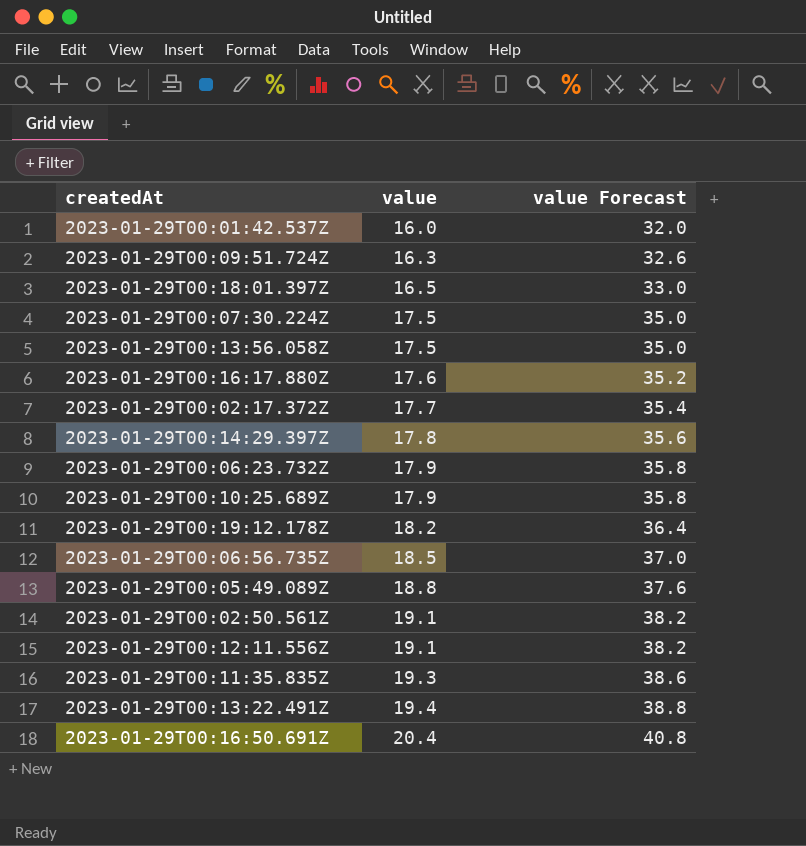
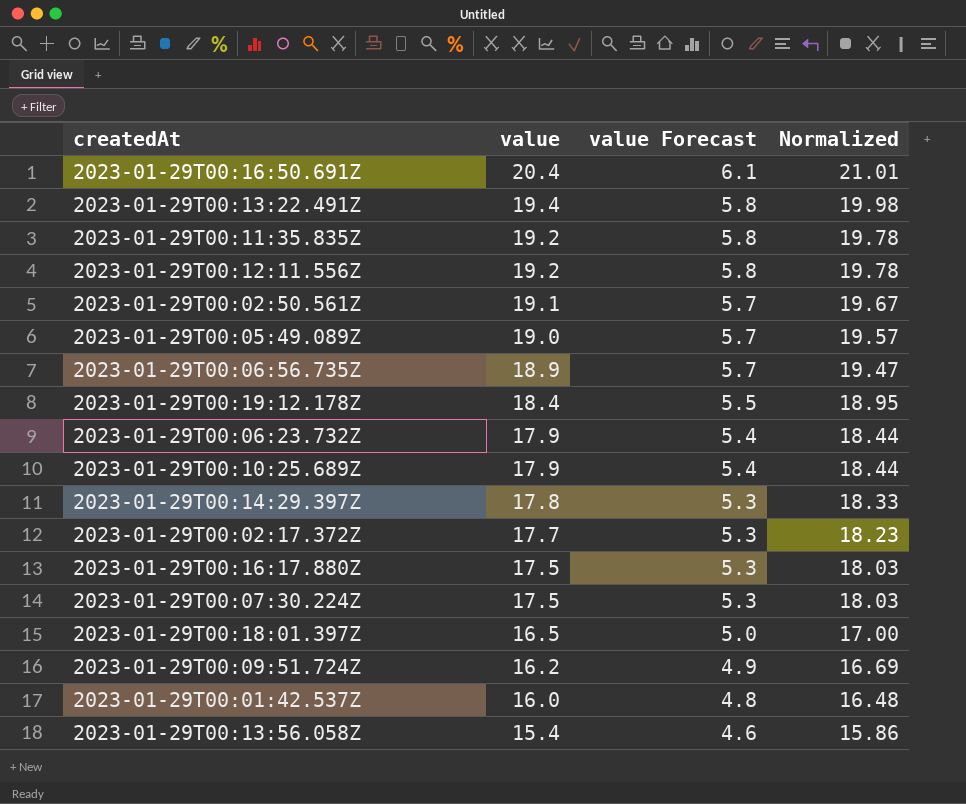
row order: value ascending -> value descending
column value Forecast | formula: [value] * 2 -> [value] * 0.3
column Normalized | formula: none -> [value] * 1.03
2023-01-29T00:11:35.835Z | value: 19.3 -> 19.2
2023-01-29T00:12:11.556Z | value: 19.1 -> 19.2
2023-01-29T00:05:49.089Z | value: 18.8 -> 19.0
2023-01-29T00:06:56.735Z | value: 18.5 -> 18.9
2023-01-29T00:19:12.178Z | value: 18.2 -> 18.4
2023-01-29T00:16:17.880Z | value: 17.6 -> 17.5
2023-01-29T00:09:51.724Z | value: 16.3 -> 16.2
2023-01-29T00:13:56.058Z | value: 17.5 -> 15.4

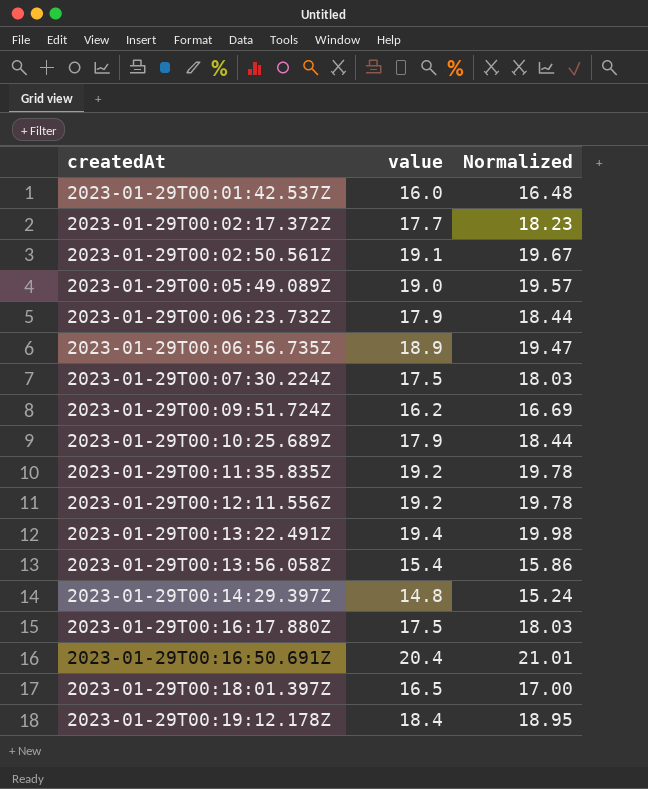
row order: value descending -> createdAt ascending
column value Forecast | formula: [value] * 0.3 -> none
2023-01-29T00:14:29.397Z | value: 17.8 -> 14.8
2023-01-29T00:14:29.397Z | Normalized: 18.33 -> 15.24

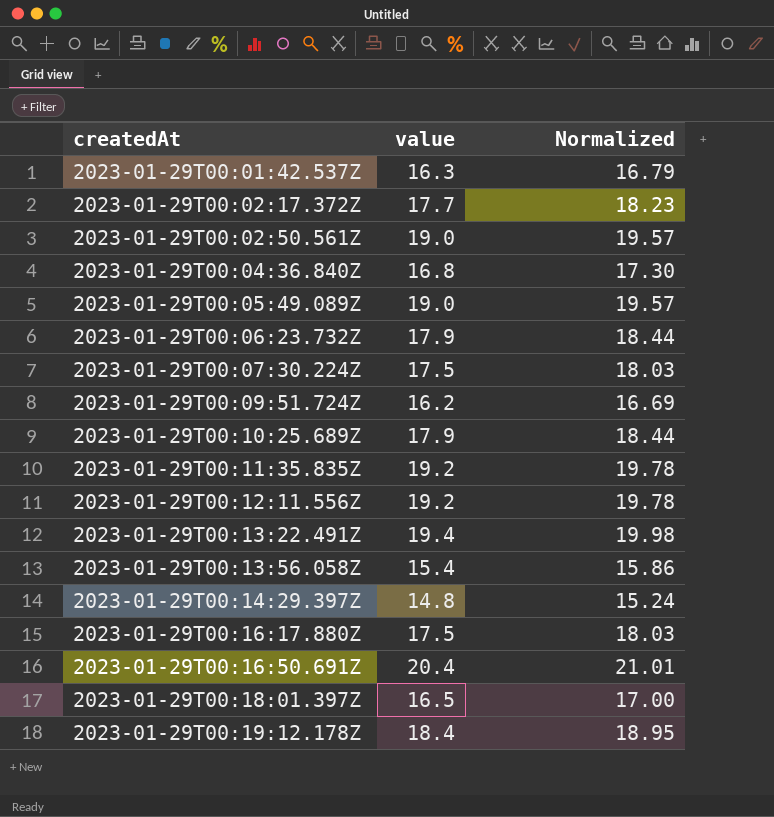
row 2023-01-29T00:06:56.735Z: 18.9 | 19.47 -> none
2023-01-29T00:01:42.537Z | value: 16.0 -> 16.3
2023-01-29T00:01:42.537Z | Normalized: 16.48 -> 16.79
2023-01-29T00:02:50.561Z | value: 19.1 -> 19.0
2023-01-29T00:02:50.561Z | Normalized: 19.67 -> 19.57
row 2023-01-29T00:04:36.840Z: none -> 16.8 | 17.30

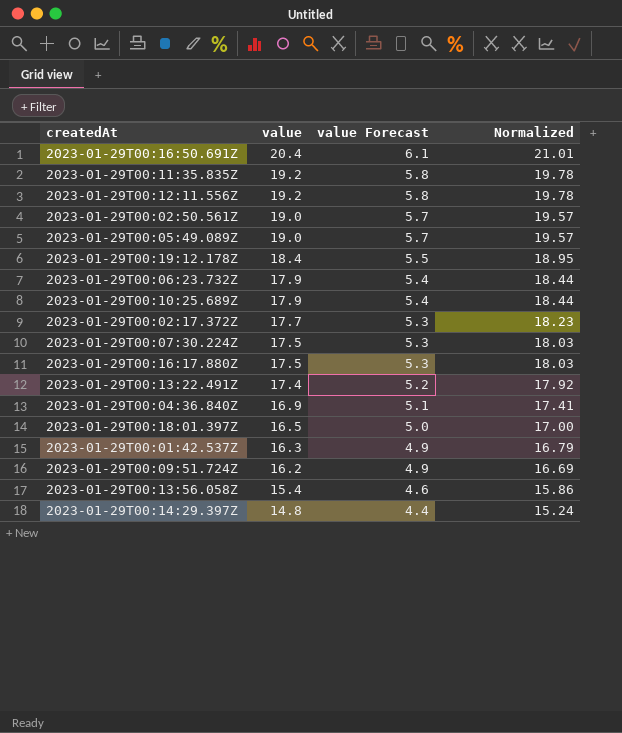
row order: createdAt ascending -> value descending
column value Forecast | formula: none -> [value] * 0.3
2023-01-29T00:13:22.491Z | value: 19.4 -> 17.4
2023-01-29T00:13:22.491Z | Normalized: 19.98 -> 17.92
2023-01-29T00:04:36.840Z | value: 16.8 -> 16.9
2023-01-29T00:04:36.840Z | Normalized: 17.30 -> 17.41

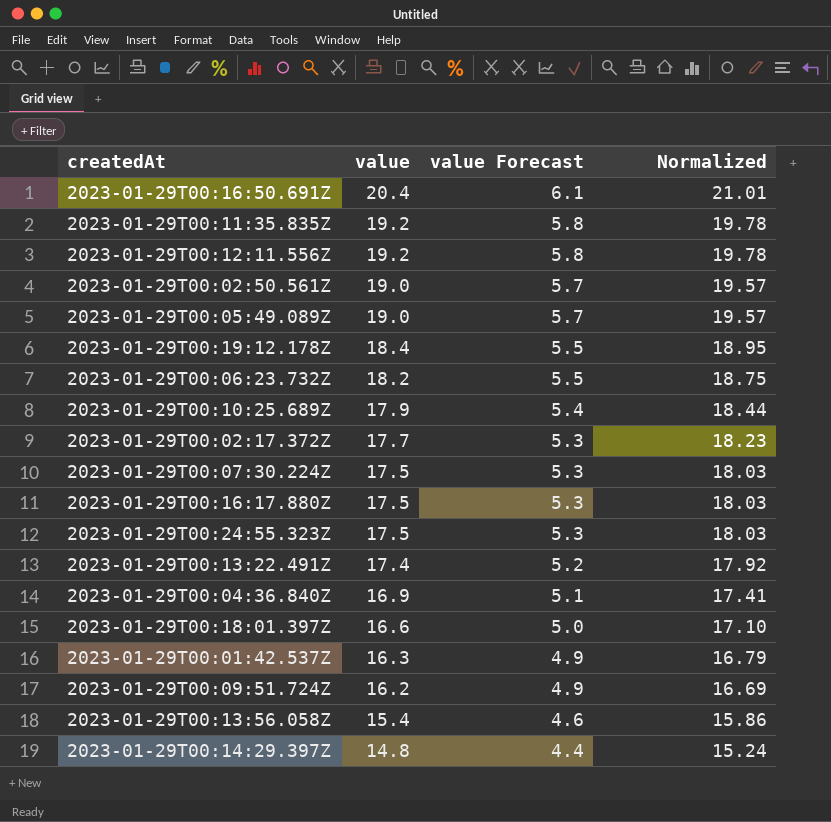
2023-01-29T00:06:23.732Z | value: 17.9 -> 18.2
2023-01-29T00:06:23.732Z | value Forecast: 5.4 -> 5.5
2023-01-29T00:06:23.732Z | Normalized: 18.44 -> 18.75
row 2023-01-29T00:24:55.323Z: none -> 17.5 | 5.3 | 18.03
2023-01-29T00:18:01.397Z | value: 16.5 -> 16.6
2023-01-29T00:18:01.397Z | Normalized: 17.00 -> 17.10

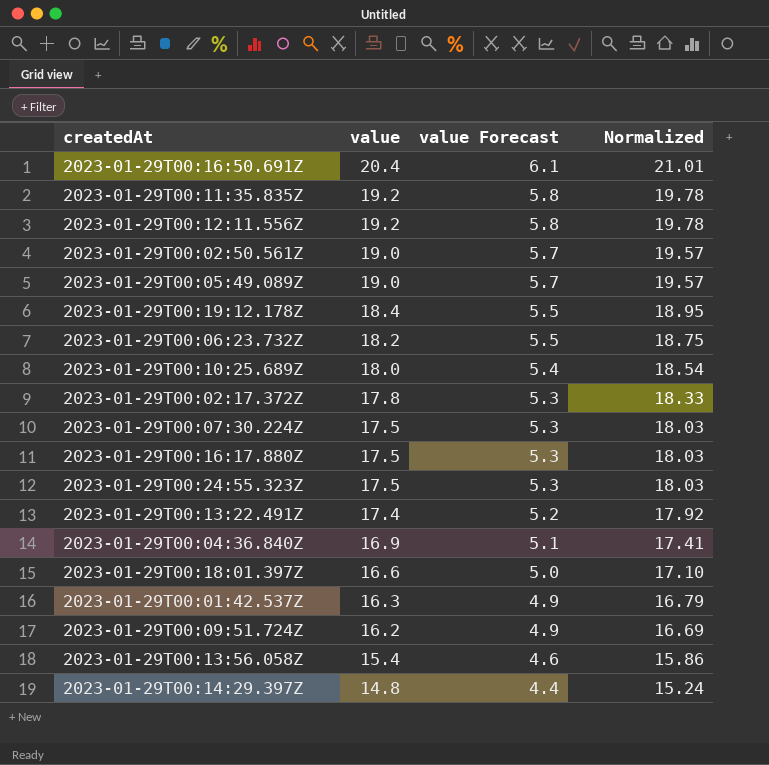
2023-01-29T00:10:25.689Z | value: 17.9 -> 18.0
2023-01-29T00:10:25.689Z | Normalized: 18.44 -> 18.54
2023-01-29T00:02:17.372Z | value: 17.7 -> 17.8
2023-01-29T00:02:17.372Z | Normalized: 18.23 -> 18.33

